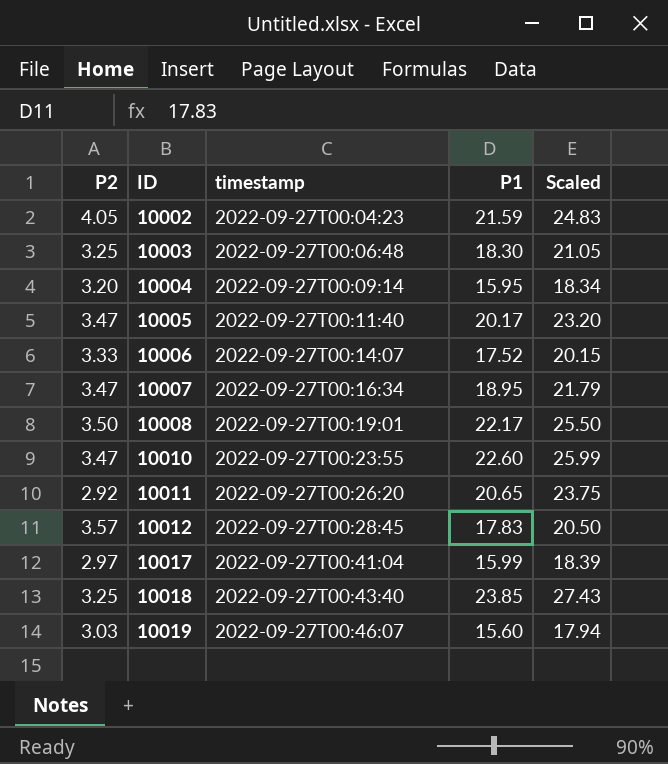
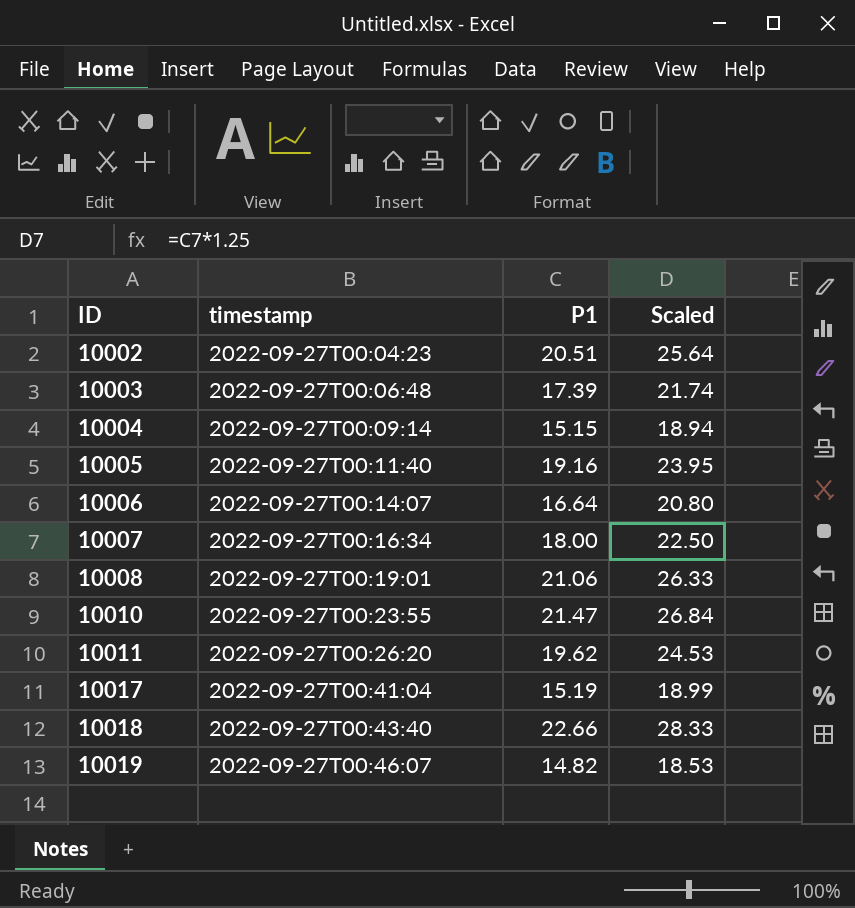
column P2 | position: 1 -> none
column Scaled | formula: [P1] * 1.15 -> [P1] * 1.25
row 10012: 3.57 | 2022-09-27T00:28:45 | 17.83 | 20.50 -> none
10002 | P1: 21.59 -> 20.51
10003 | P1: 18.30 -> 17.39
10004 | P1: 15.95 -> 15.15
10005 | P1: 20.17 -> 19.16
10006 | P1: 17.52 -> 16.64
10007 | P1: 18.95 -> 18.00
10008 | P1: 22.17 -> 21.06
10010 | P1: 22.60 -> 21.47
10011 | P1: 20.65 -> 19.62
10017 | P1: 15.99 -> 15.19
10018 | P1: 23.85 -> 22.66
10019 | P1: 15.60 -> 14.82

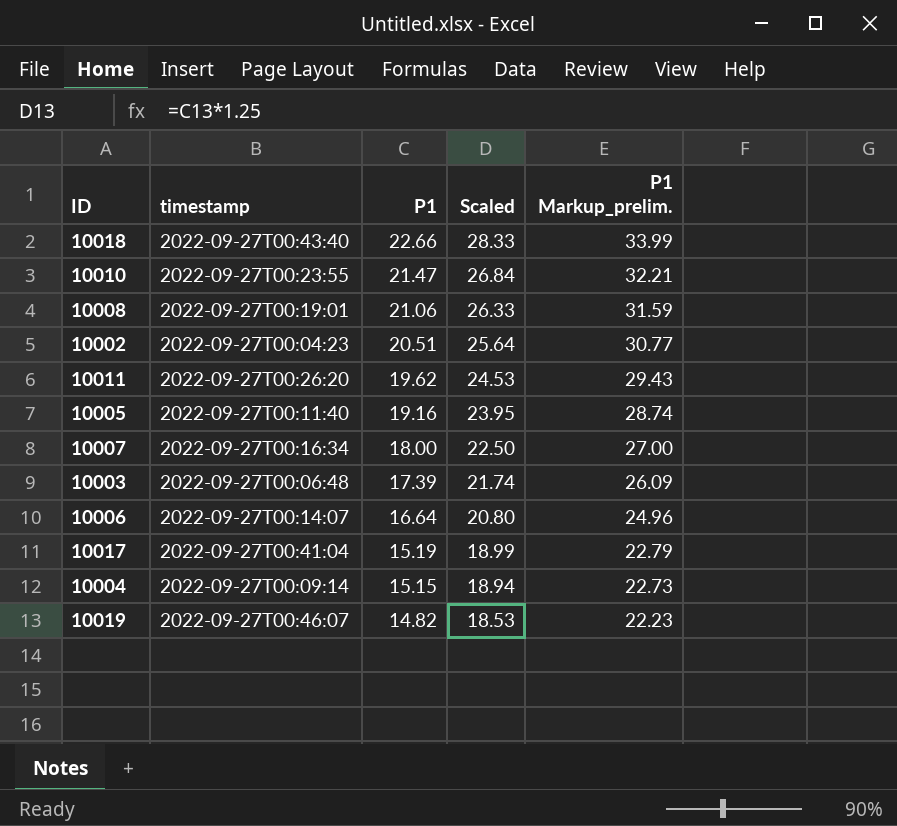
row order: ID ascending -> P1 descending
column P1 Markup_prelim. | formula: none -> [P1] * 1.5

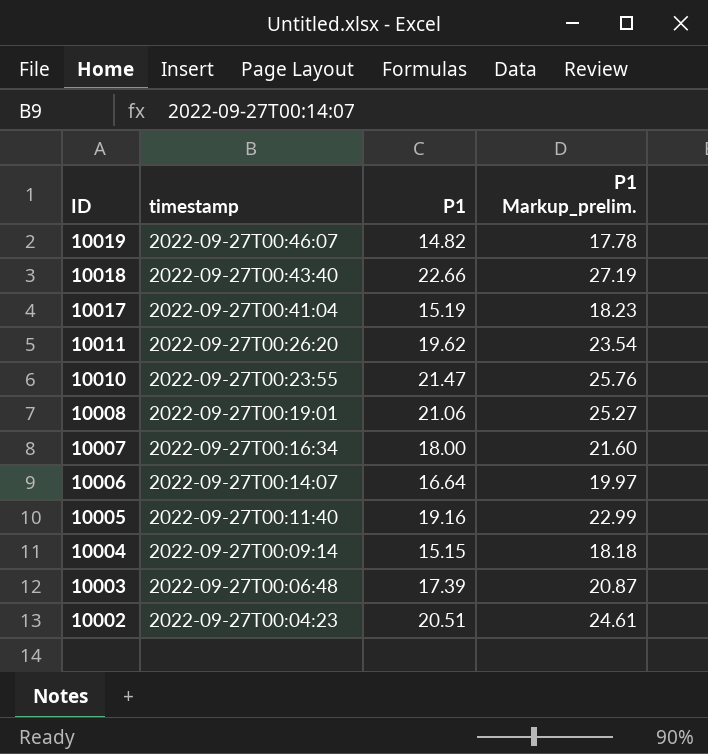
row order: P1 descending -> ID descending
column Scaled | formula: [P1] * 1.25 -> none
column P1 Markup_prelim. | formula: [P1] * 1.5 -> [P1] * 1.2

